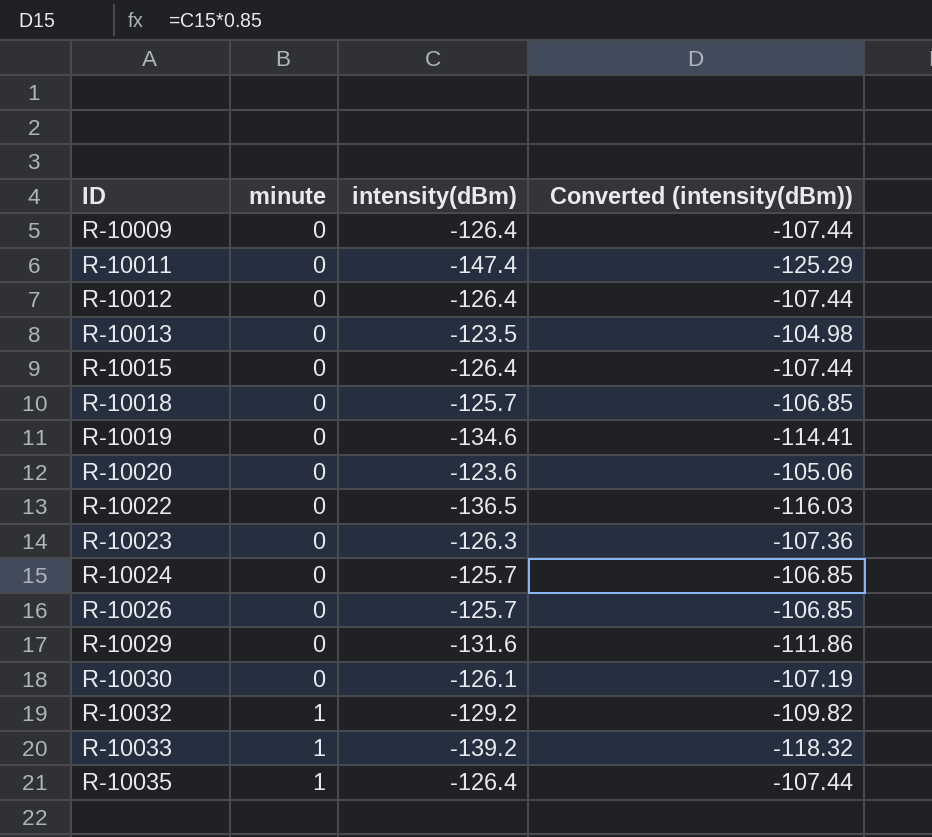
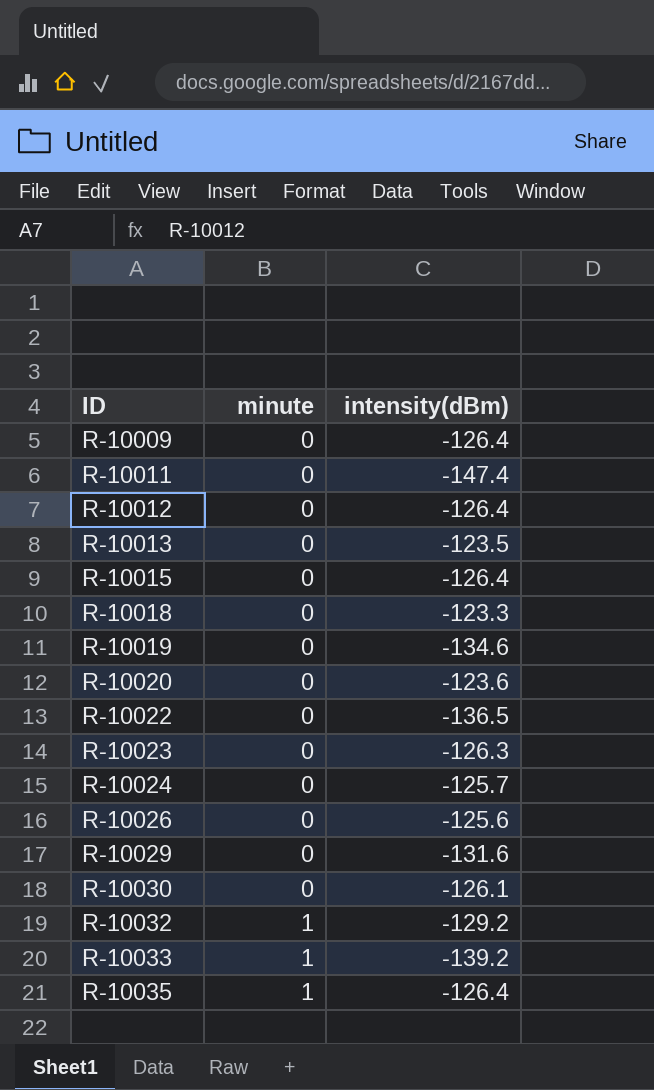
column Converted (intensity(dBm)) | formula: [intensity(dBm)] * 0.85 -> none
R-10018 | intensity(dBm): -125.7 -> -123.3
R-10026 | intensity(dBm): -125.7 -> -125.6

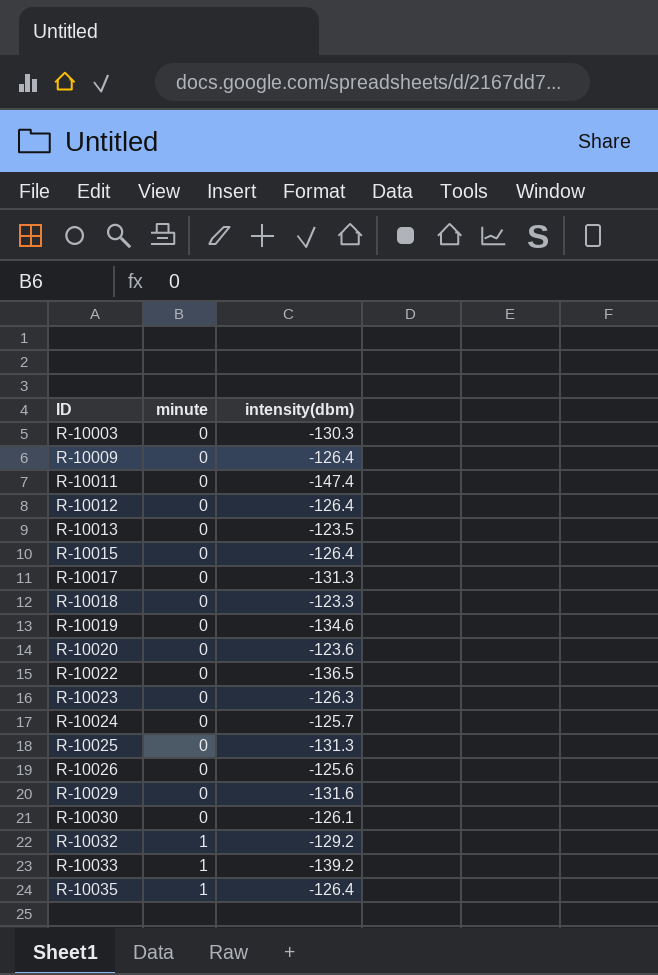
column name: intensity(dBm) -> intensity(dbm)
row R-10003: none -> 0 | -130.3
row R-10017: none -> 0 | -131.3
row R-10025: none -> 0 | -131.3

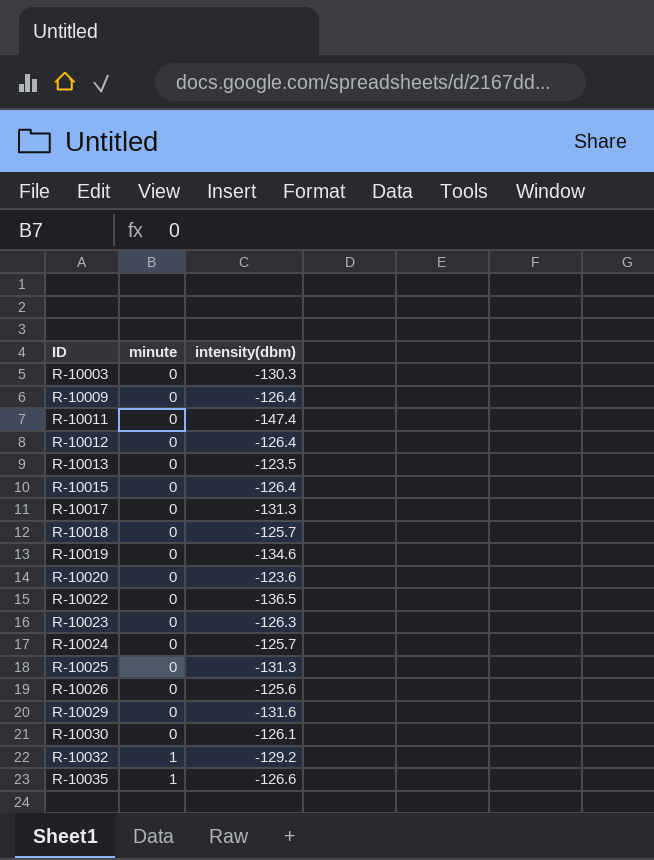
row R-10033: 1 | -139.2 -> none
R-10018 | intensity(dbm): -123.3 -> -125.7
R-10035 | intensity(dbm): -126.4 -> -126.6

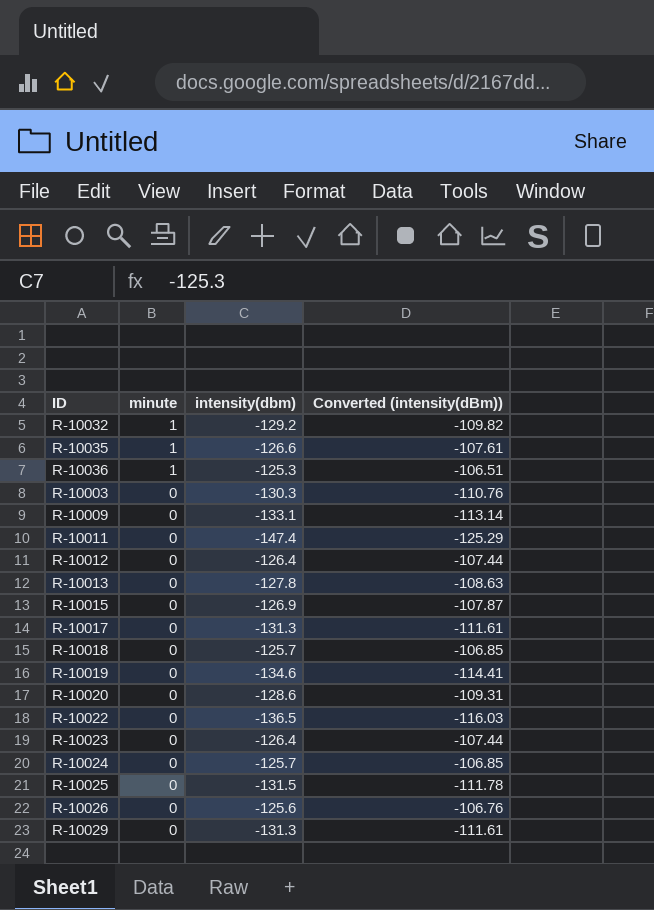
row order: ID ascending -> minute descending
column Converted (intensity(dBm)) | formula: none -> [intensity(dbm)] * 0.85
row R-10030: 0 | -126.1 -> none
row R-10036: none -> 1 | -125.3 | -106.51
R-10009 | intensity(dbm): -126.4 -> -133.1
R-10013 | intensity(dbm): -123.5 -> -127.8
R-10015 | intensity(dbm): -126.4 -> -126.9
R-10020 | intensity(dbm): -123.6 -> -128.6
R-10023 | intensity(dbm): -126.3 -> -126.4
R-10025 | intensity(dbm): -131.3 -> -131.5
R-10029 | intensity(dbm): -131.6 -> -131.3

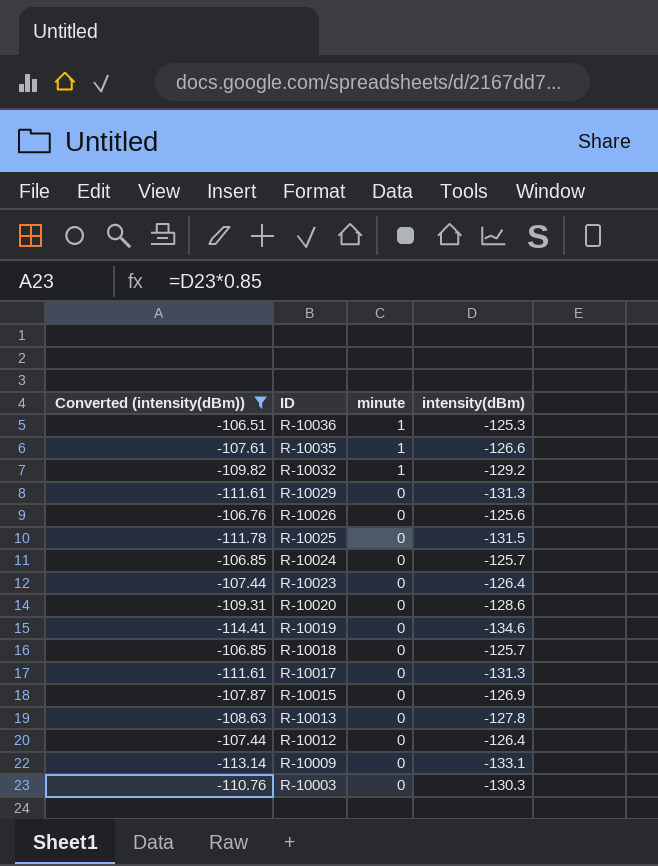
filter: none -> Converted (intensity(dBm)) >= -114.41
row order: minute descending -> ID descending
column Converted (intensity(dBm)) | position: 4 -> 1
column name: intensity(dbm) -> intensity(dBm)

